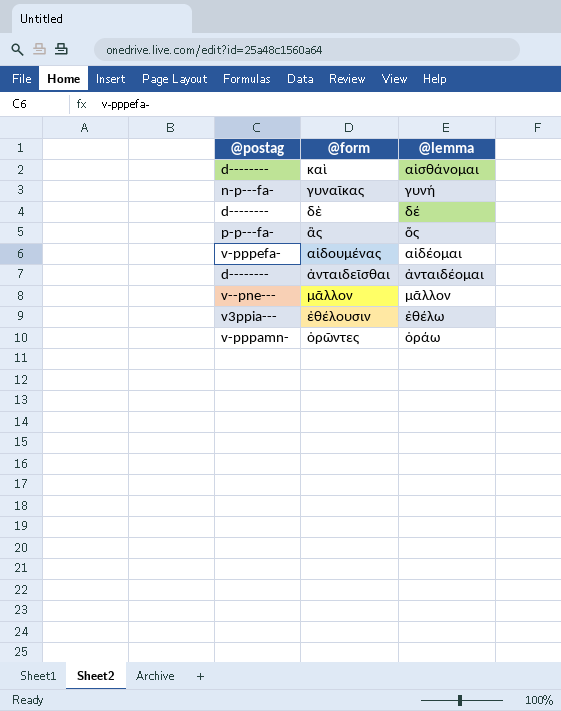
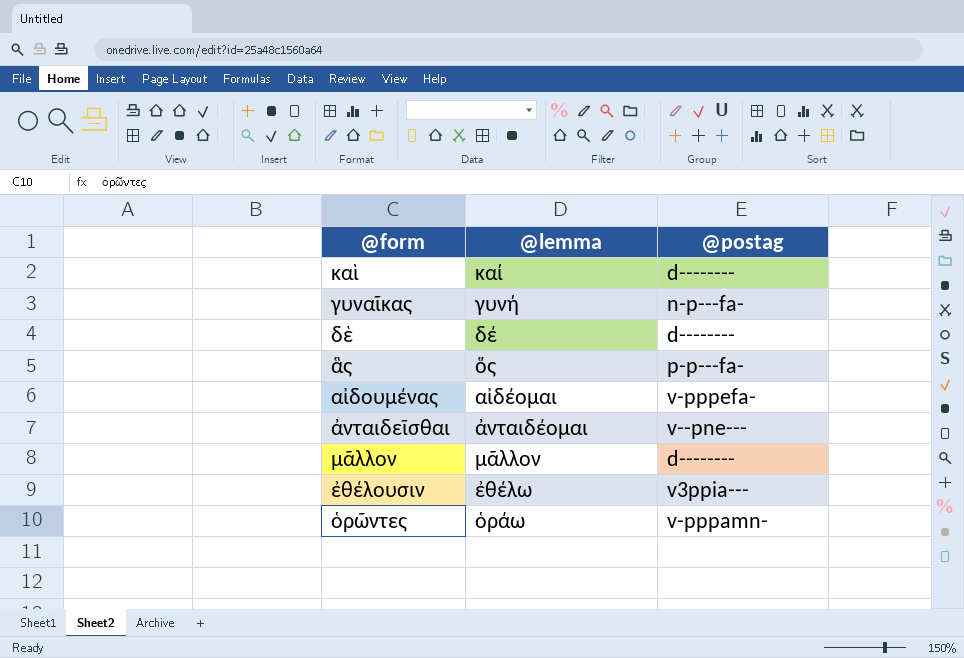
column @postag | position: 1 -> 3
καὶ | @lemma: αἰσθάνομαι -> καί
ἀνταιδεῖσθαι | @postag: d-------- -> v--pne---
μᾶλλον | @postag: v--pne--- -> d--------

